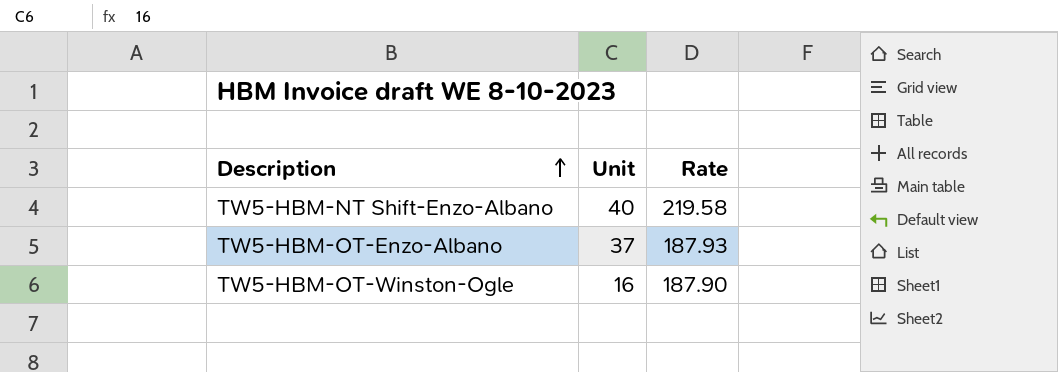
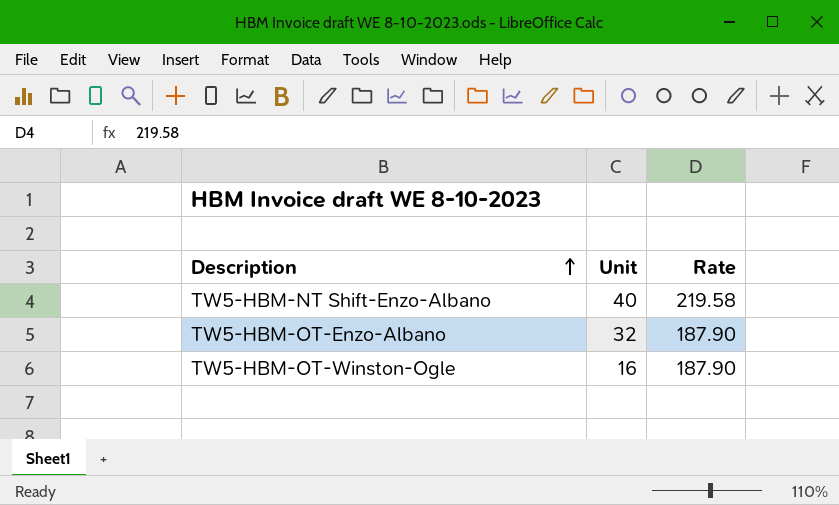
TW5-HBM-OT-Enzo-Albano | Unit: 37 -> 32
TW5-HBM-OT-Enzo-Albano | Rate: 187.93 -> 187.90

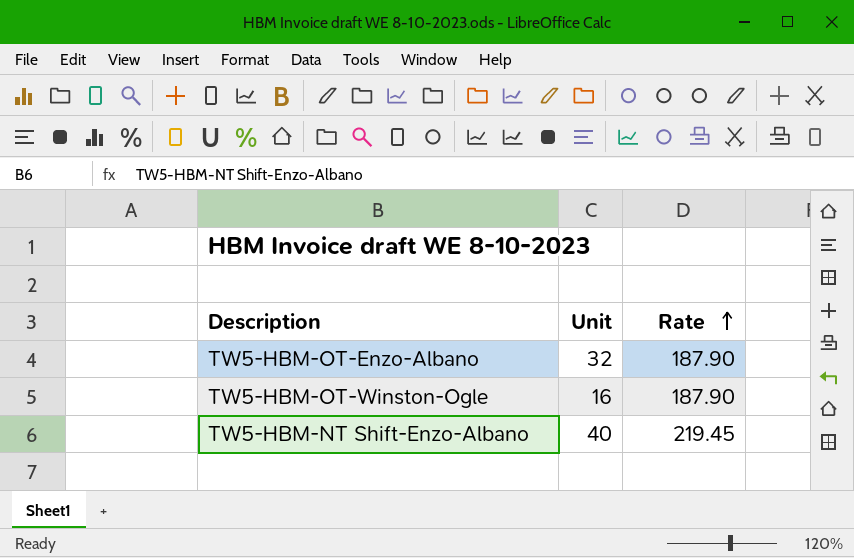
row order: Description ascending -> Rate ascending
TW5-HBM-NT Shift-Enzo-Albano | Rate: 219.58 -> 219.45

